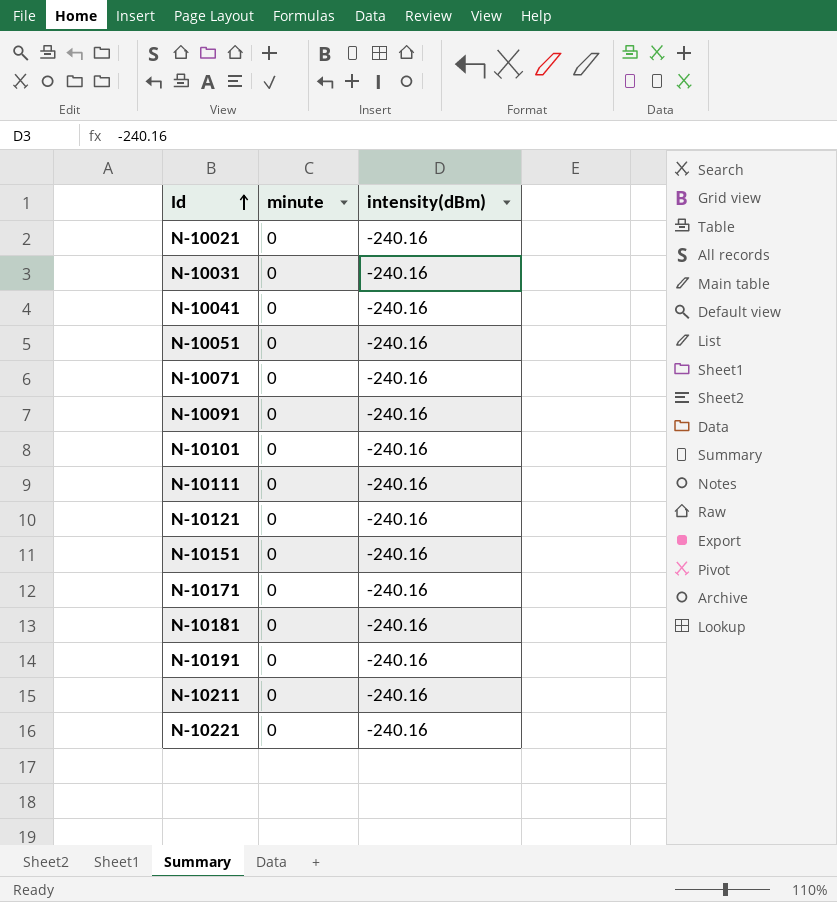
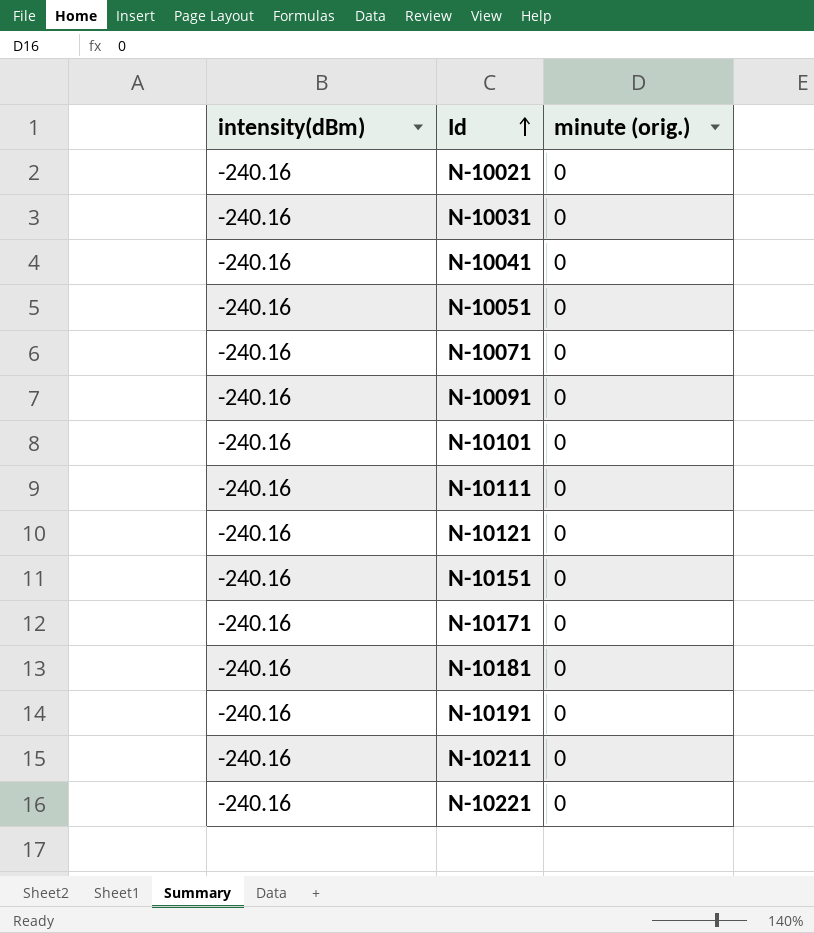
column intensity(dBm) | position: 3 -> 1
column name: minute -> minute (orig.)

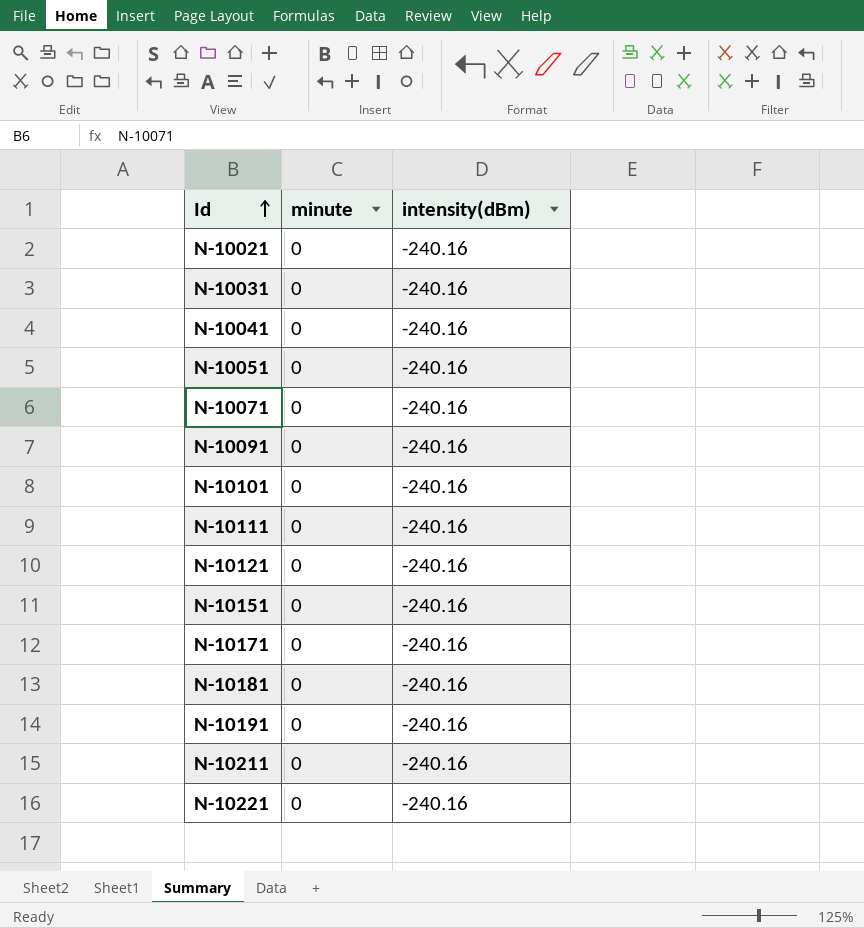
column name: minute (orig.) -> minute
column intensity(dBm) | position: 1 -> 3

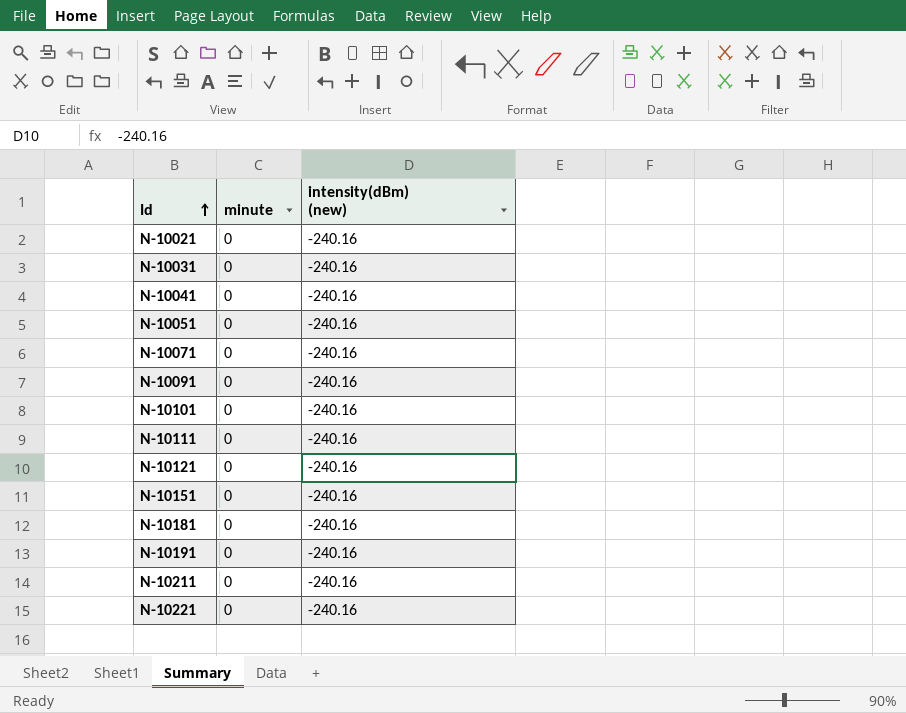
column name: intensity(dBm) -> intensity(dBm) (new)
row N-10171: 0 | -240.16 -> none

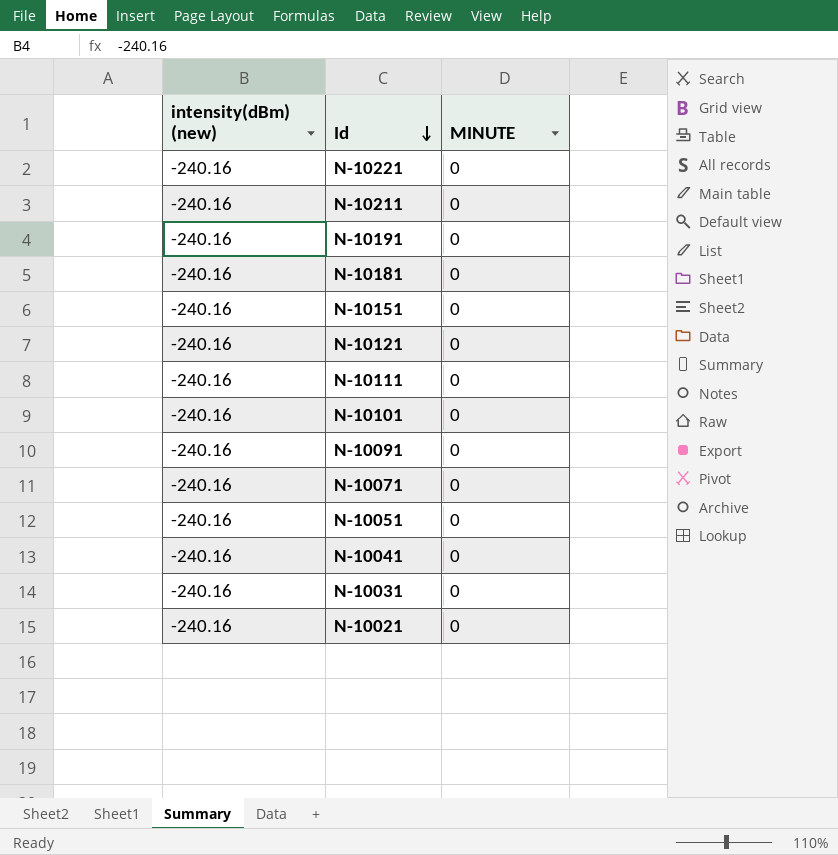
row order: Id ascending -> Id descending
column intensity(dBm) (new) | position: 3 -> 1
column name: minute -> MINUTE

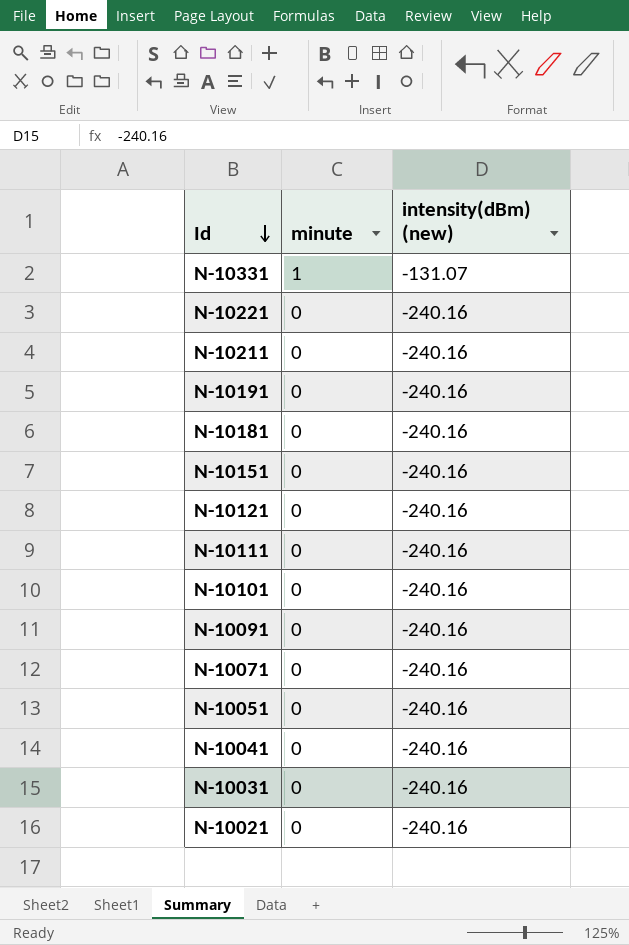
column name: MINUTE -> minute
column intensity(dBm) (new) | position: 1 -> 3
row N-10331: none -> 1 | -131.07

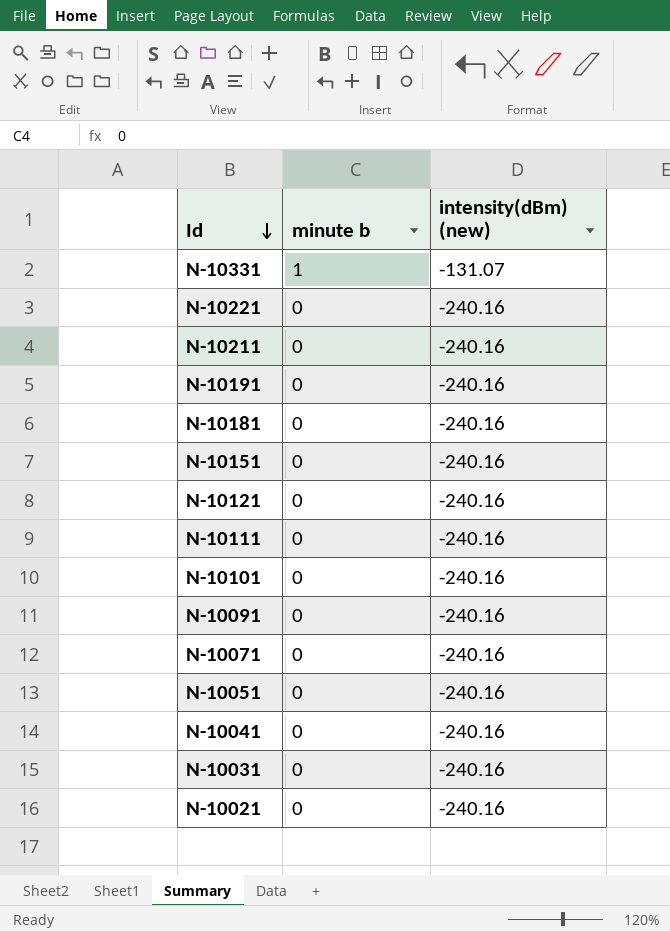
column name: minute -> minute b

